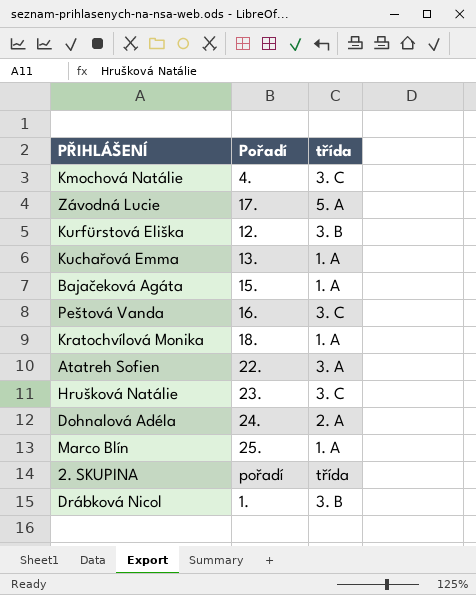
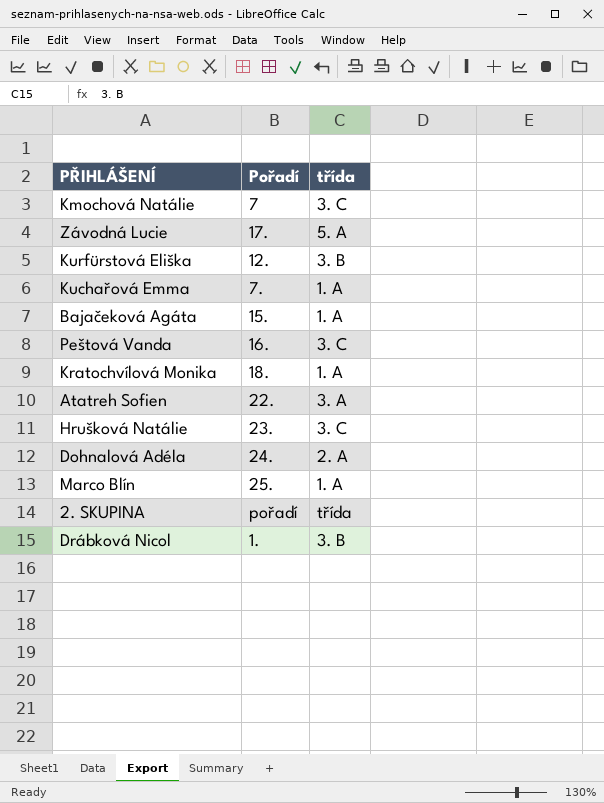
Kmochová Natálie | Pořadí: 4. -> 7
Kuchařová Emma | Pořadí: 13. -> 7.

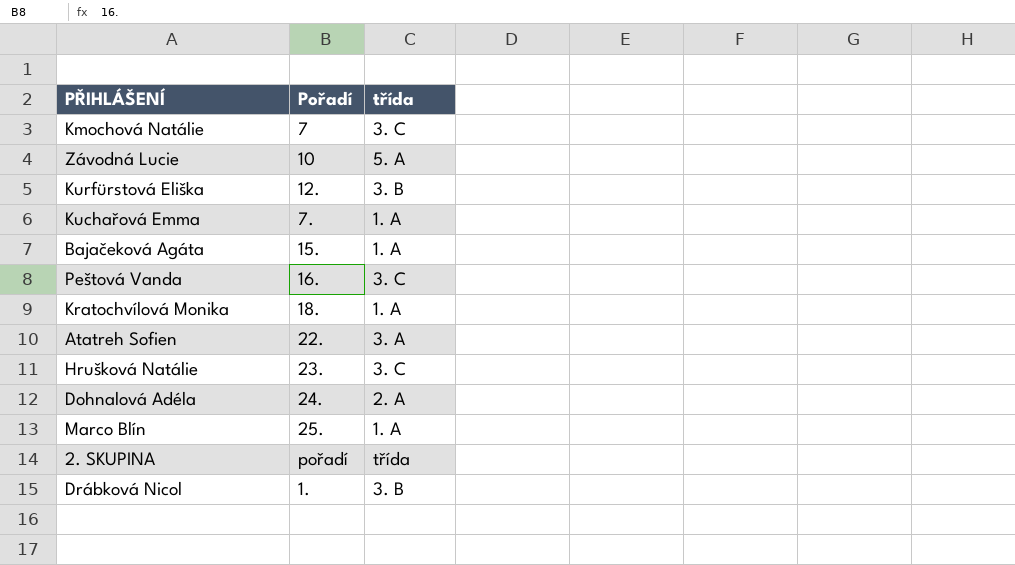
Závodná Lucie | Pořadí: 17. -> 10

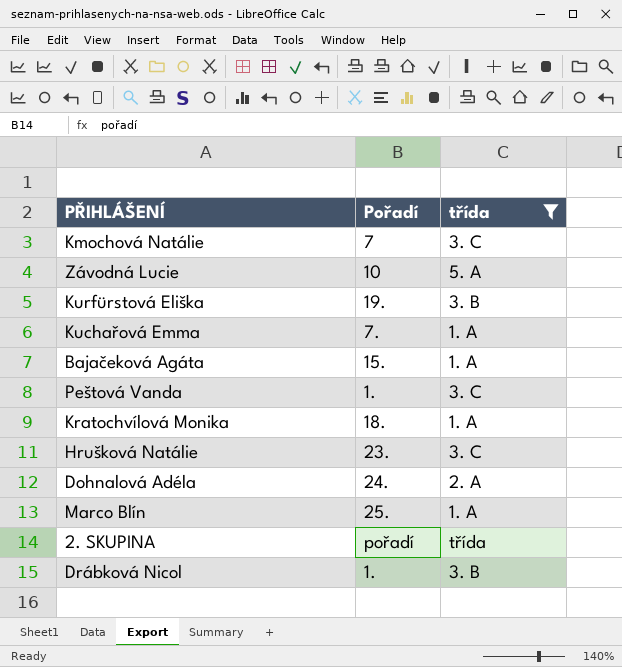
filter: none -> třída != 3. A
Kurfürstová Eliška | Pořadí: 12. -> 19.
Peštová Vanda | Pořadí: 16. -> 1.

